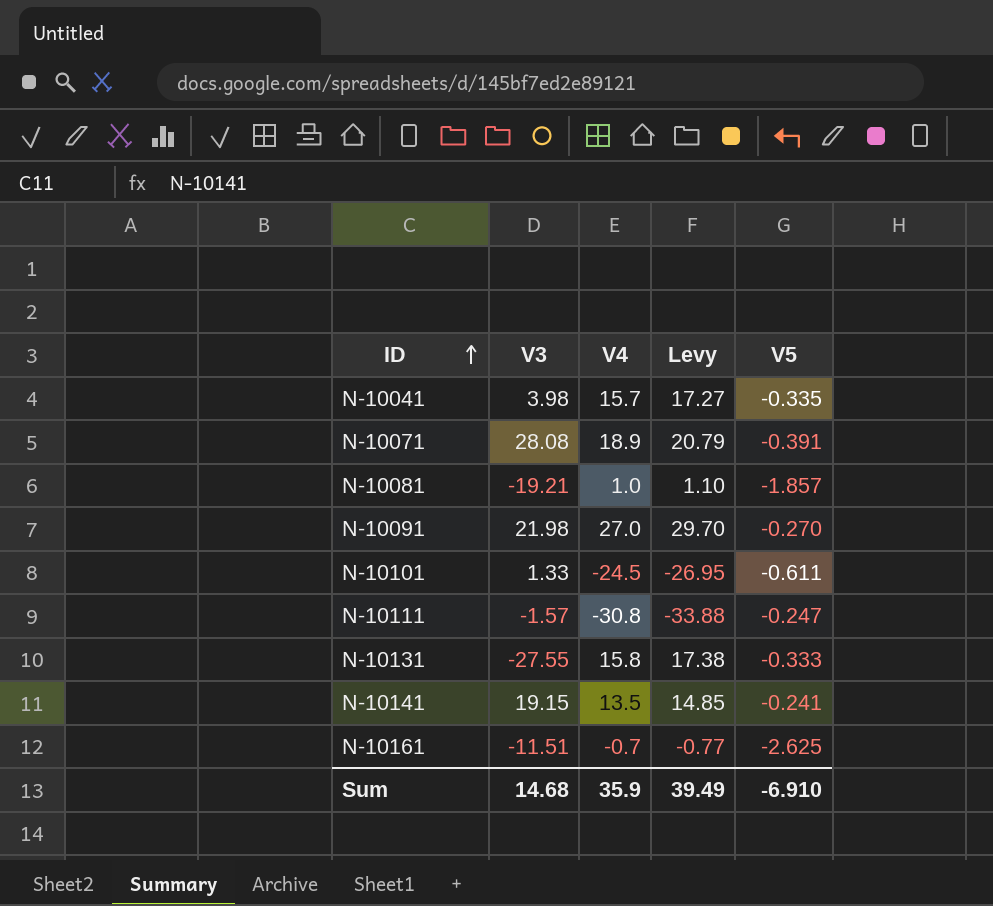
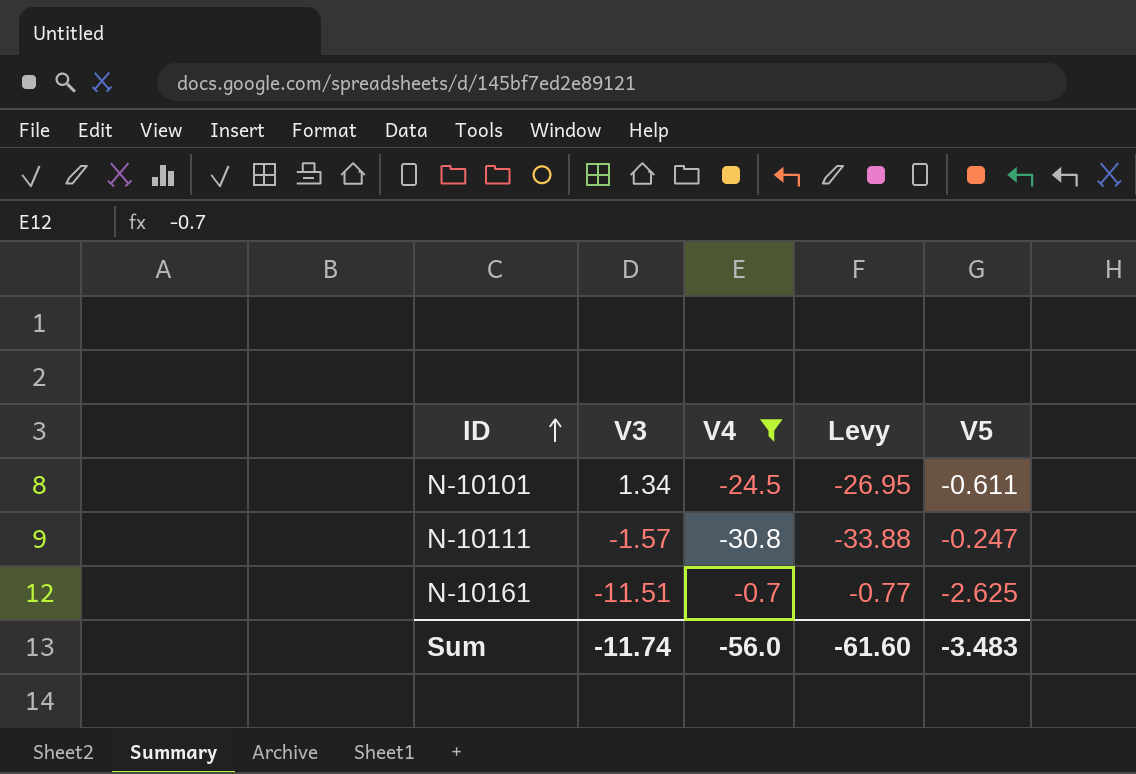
filter: none -> V4 <= -0.7
N-10101 | V3: 1.33 -> 1.34
Sum | V3: 14.68 -> -11.74
Sum | V4: 35.9 -> -56.0
Sum | Levy: 39.49 -> -61.60
Sum | V5: -6.910 -> -3.483

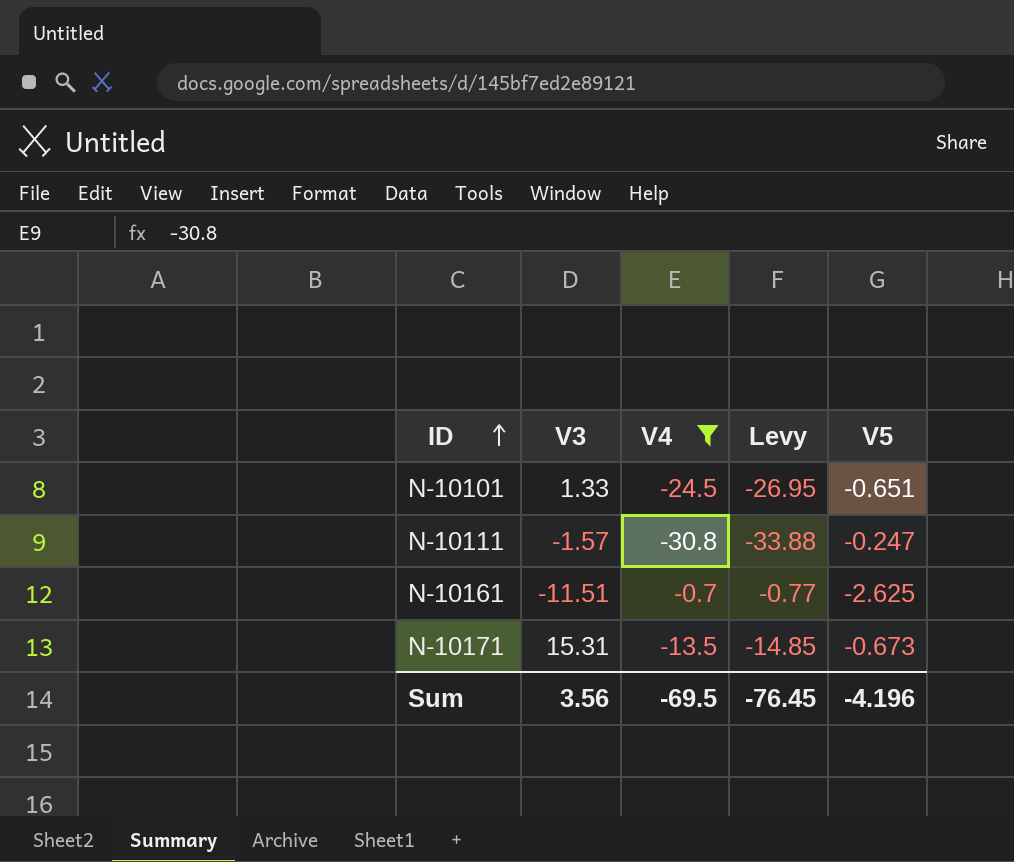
N-10101 | V3: 1.34 -> 1.33
N-10101 | V5: -0.611 -> -0.651
row N-10171: none -> 15.31 | -13.5 | -14.85 | -0.673
Sum | V3: -11.74 -> 3.56
Sum | V4: -56.0 -> -69.5
Sum | Levy: -61.60 -> -76.45
Sum | V5: -3.483 -> -4.196

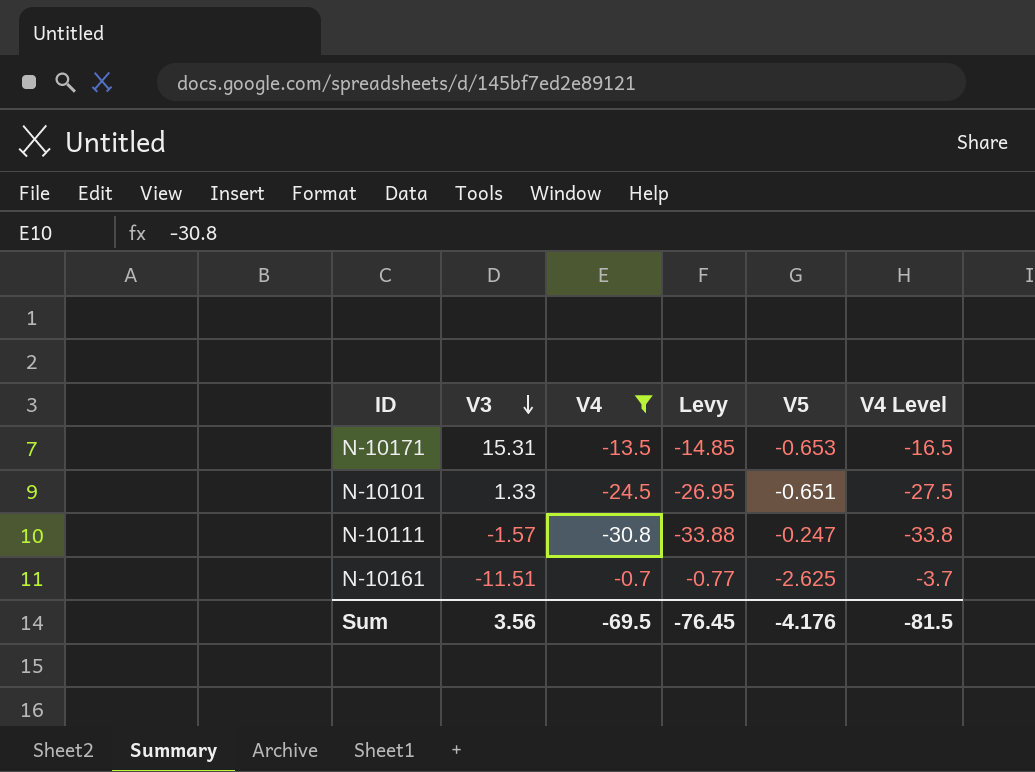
row order: ID ascending -> V3 descending
column V4 Level | formula: none -> [V4] - 3
N-10171 | V5: -0.673 -> -0.653
Sum | V5: -4.196 -> -4.176

